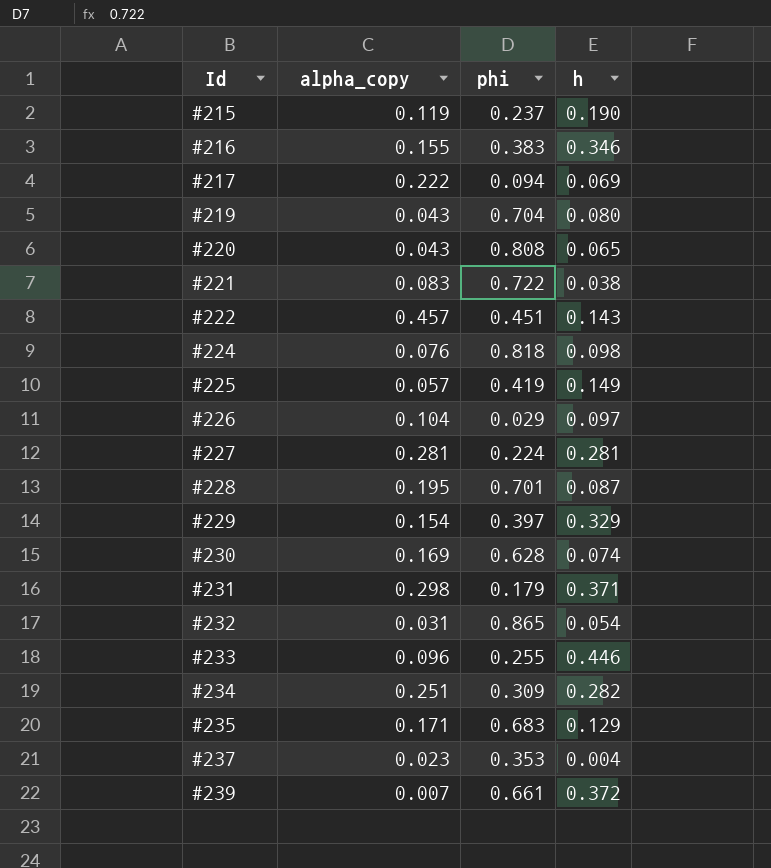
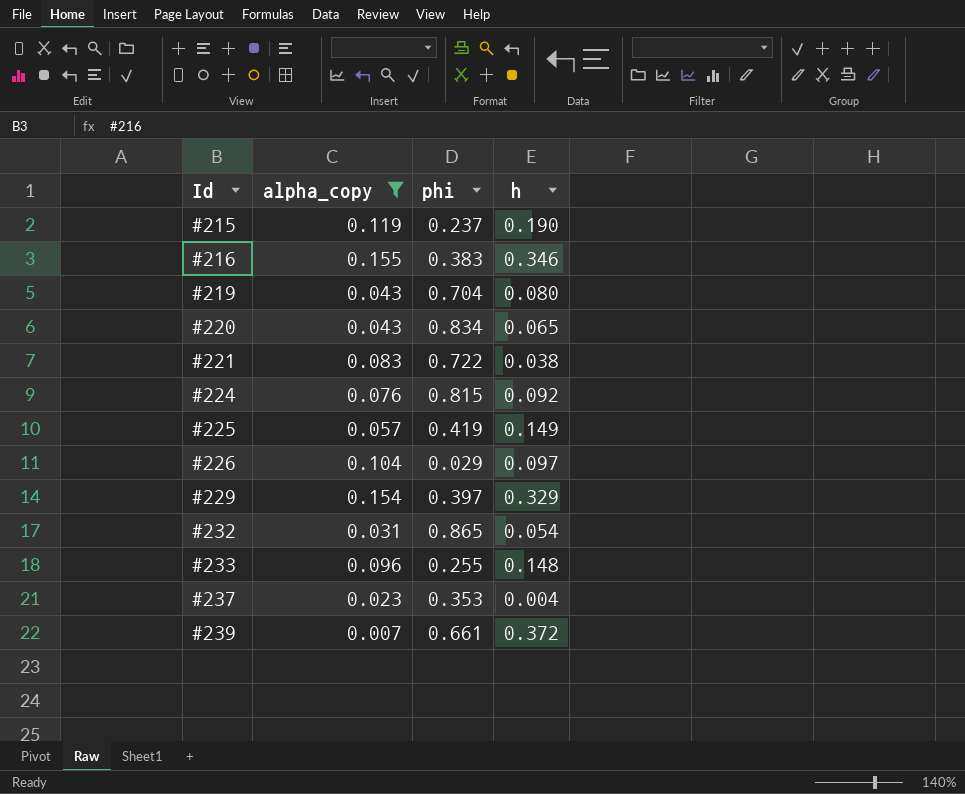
filter: none -> alpha_copy <= 0.155
#220 | phi: 0.808 -> 0.834
#224 | phi: 0.818 -> 0.815
#224 | h: 0.098 -> 0.092
#233 | h: 0.446 -> 0.148

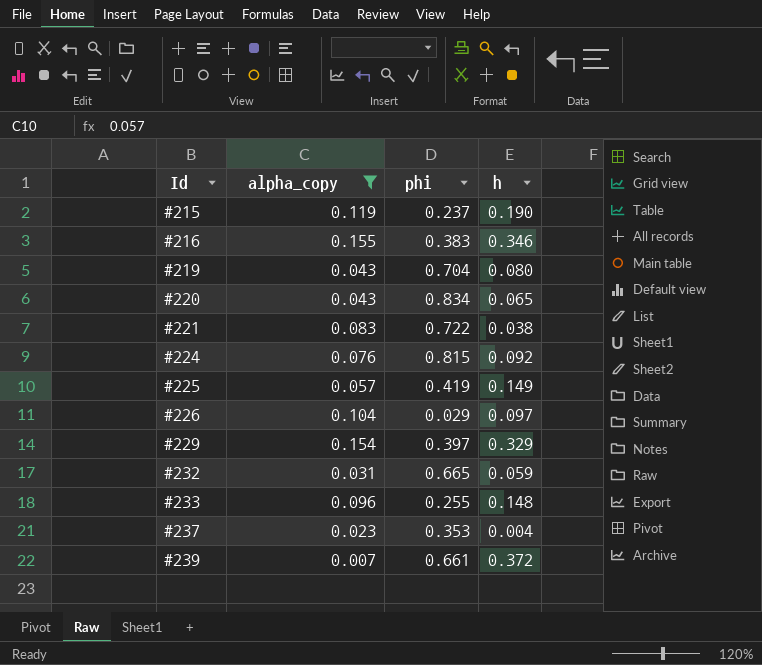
#232 | phi: 0.865 -> 0.665
#232 | h: 0.054 -> 0.059

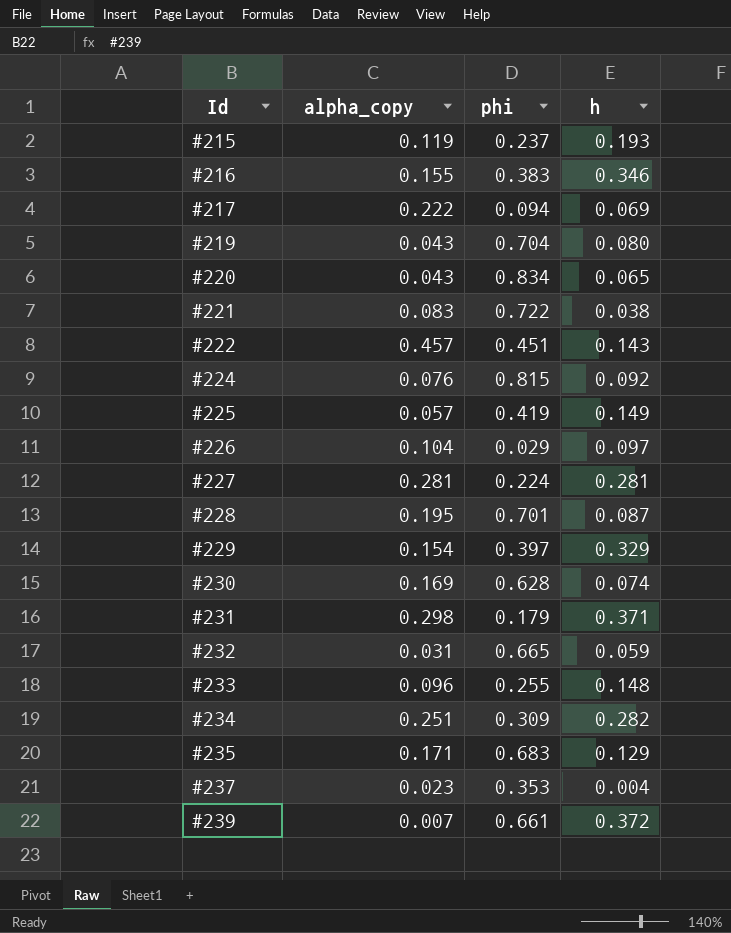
filter: alpha_copy <= 0.155 -> none
#215 | h: 0.190 -> 0.193

